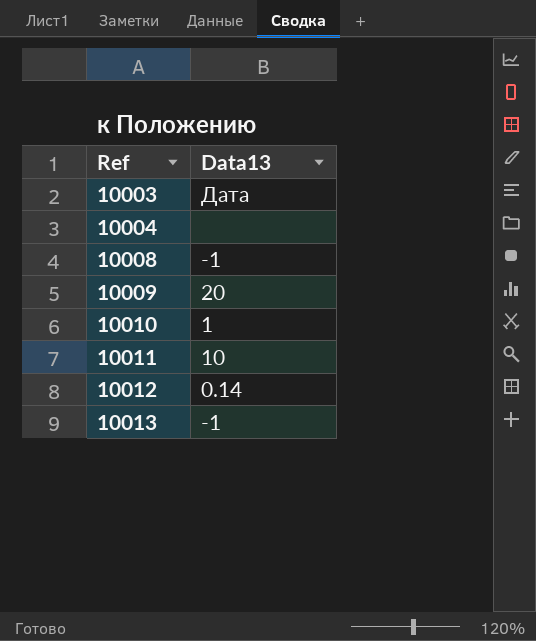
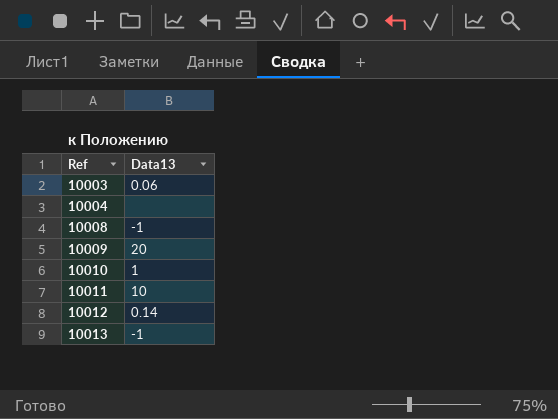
10003 | Data13: Дата -> 0.06

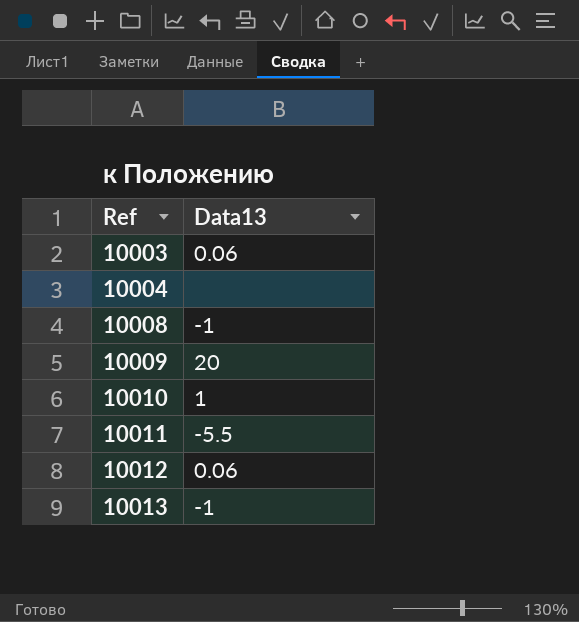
10011 | Data13: 10 -> -5.5
10012 | Data13: 0.14 -> 0.06

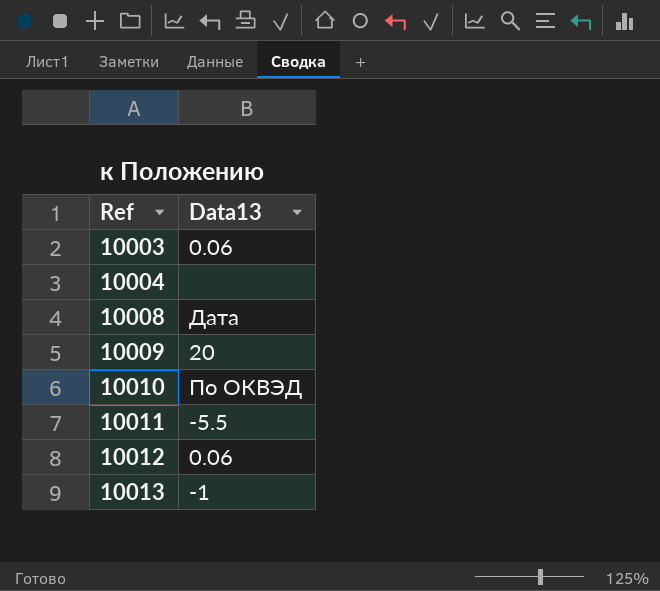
10008 | Data13: -1 -> Дата
10010 | Data13: 1 -> По ОКВЭД

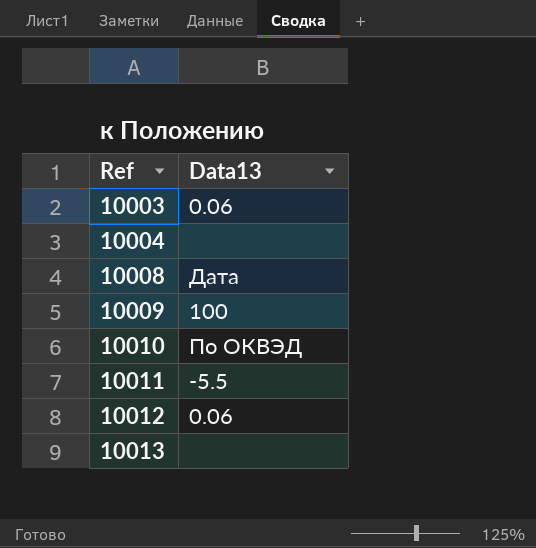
10009 | Data13: 20 -> 100
10013 | Data13: -1 -> none

